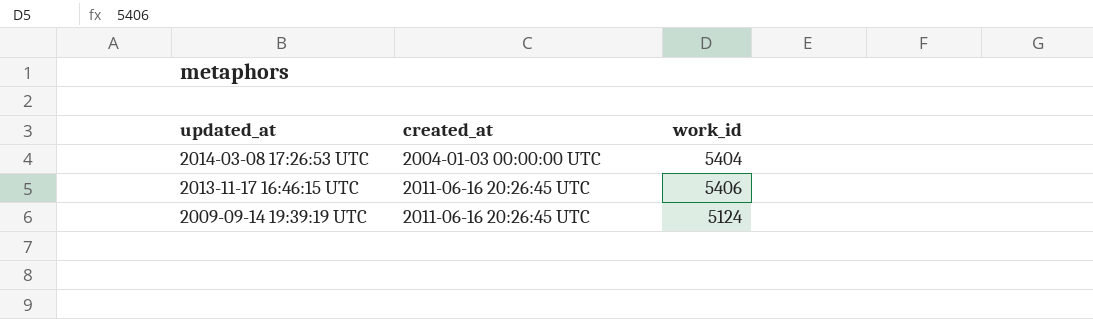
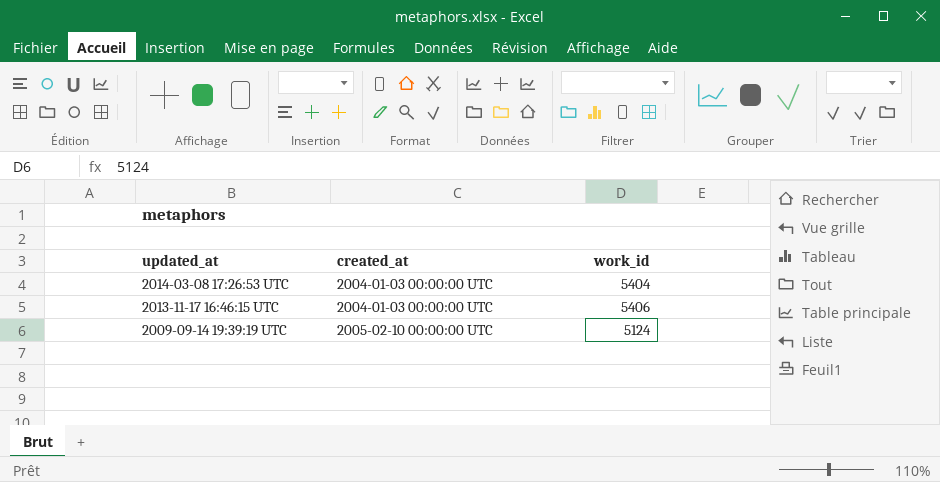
2013-11-17 16:46:15 UTC | created_at: 2011-06-16 20:26:45 UTC -> 2004-01-03 00:00:00 UTC
2009-09-14 19:39:19 UTC | created_at: 2011-06-16 20:26:45 UTC -> 2005-02-10 00:00:00 UTC

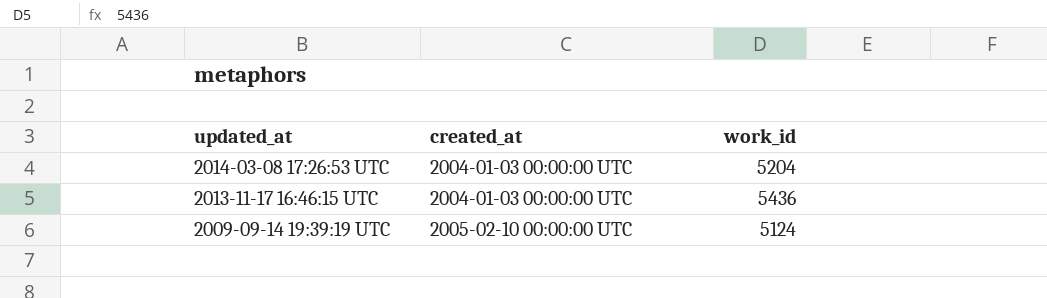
2014-03-08 17:26:53 UTC | work_id: 5404 -> 5204
2013-11-17 16:46:15 UTC | work_id: 5406 -> 5436

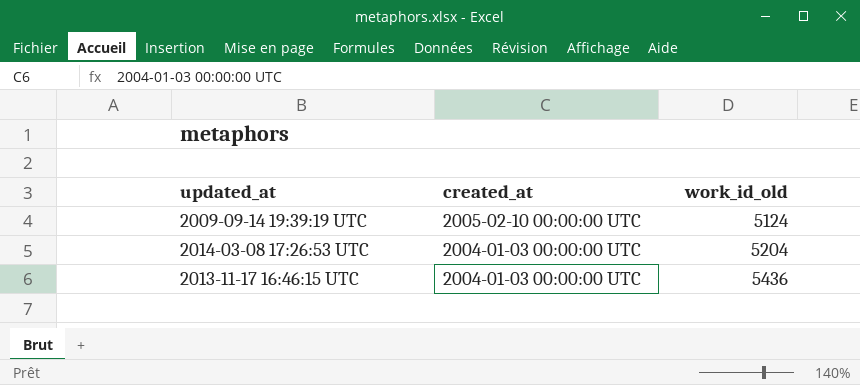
row order: updated_at descending -> created_at descending
column name: work_id -> work_id_old

